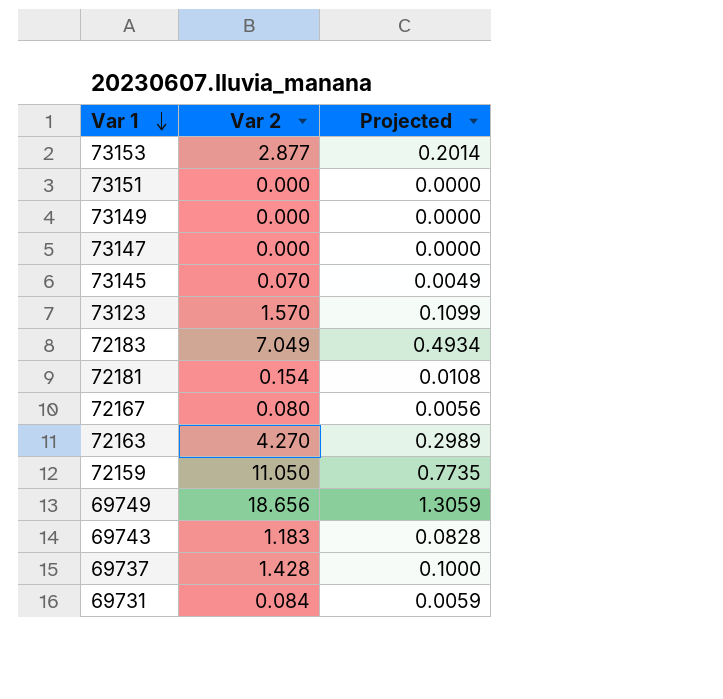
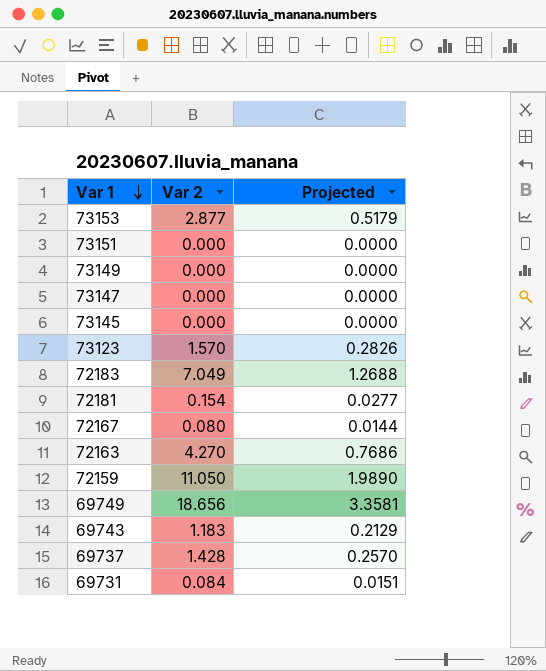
column Projected | formula: [Var 2] * 0.07 -> [Var 2] * 0.18
73145 | Var 2: 0.070 -> 0.000

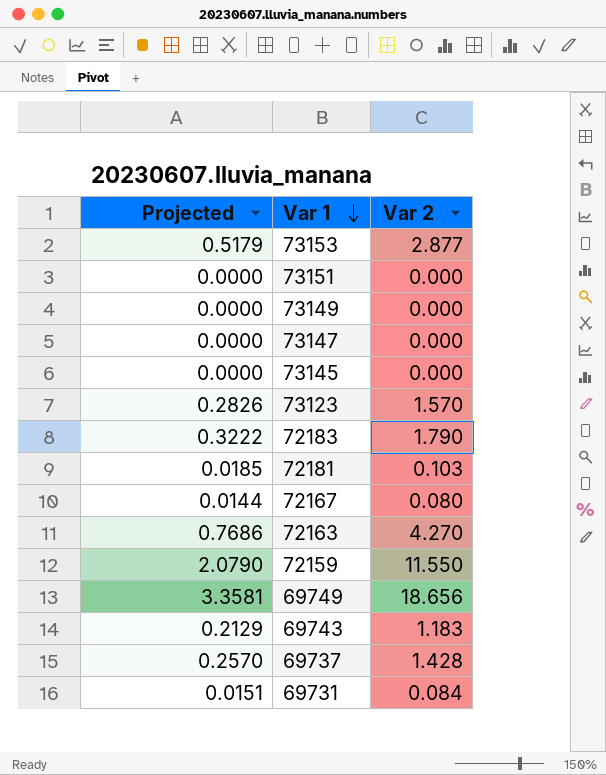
column Projected | position: 3 -> 1
72183 | Projected: 1.2688 -> 0.3222
72183 | Var 2: 7.049 -> 1.790
72181 | Projected: 0.0277 -> 0.0185
72181 | Var 2: 0.154 -> 0.103
72159 | Projected: 1.9890 -> 2.0790
72159 | Var 2: 11.050 -> 11.550

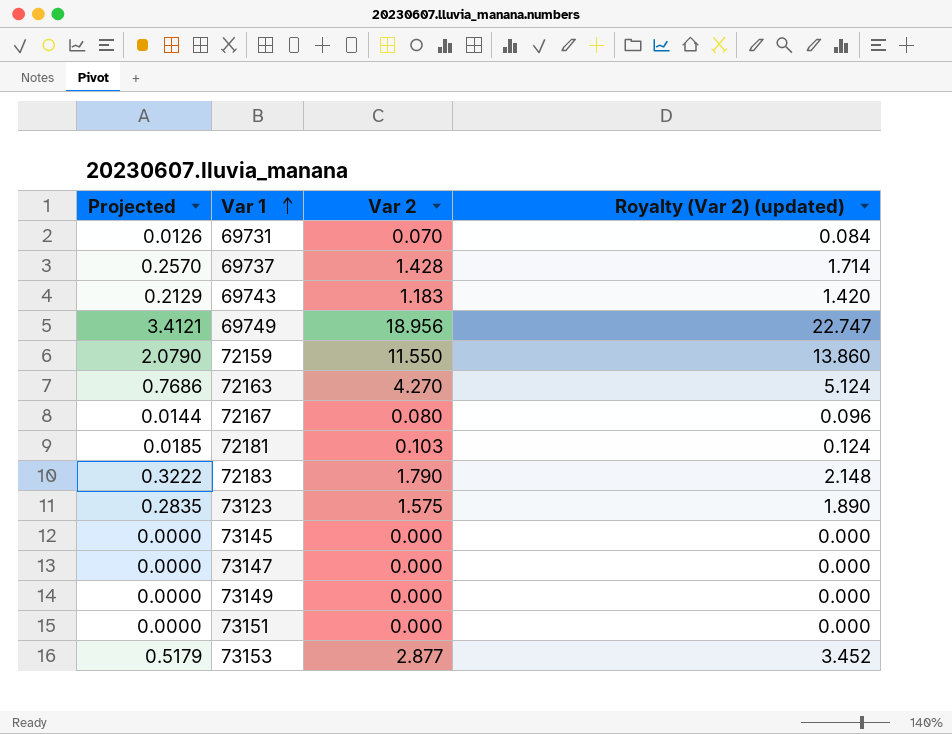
row order: Var 1 descending -> Var 1 ascending
column Royalty (Var 2) (updated) | formula: none -> [Var 2] * 1.2
69731 | Projected: 0.0151 -> 0.0126
69731 | Var 2: 0.084 -> 0.070
69749 | Projected: 3.3581 -> 3.4121
69749 | Var 2: 18.656 -> 18.956
73123 | Projected: 0.2826 -> 0.2835
73123 | Var 2: 1.570 -> 1.575

